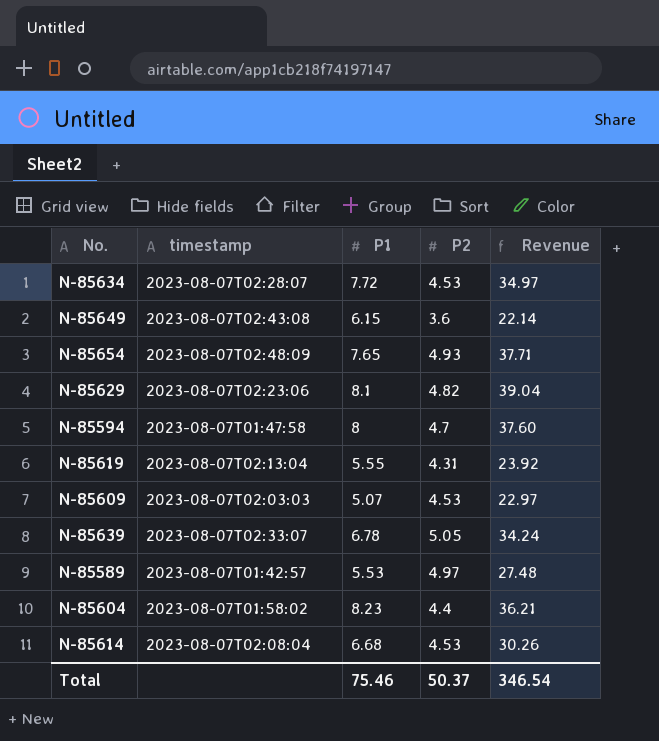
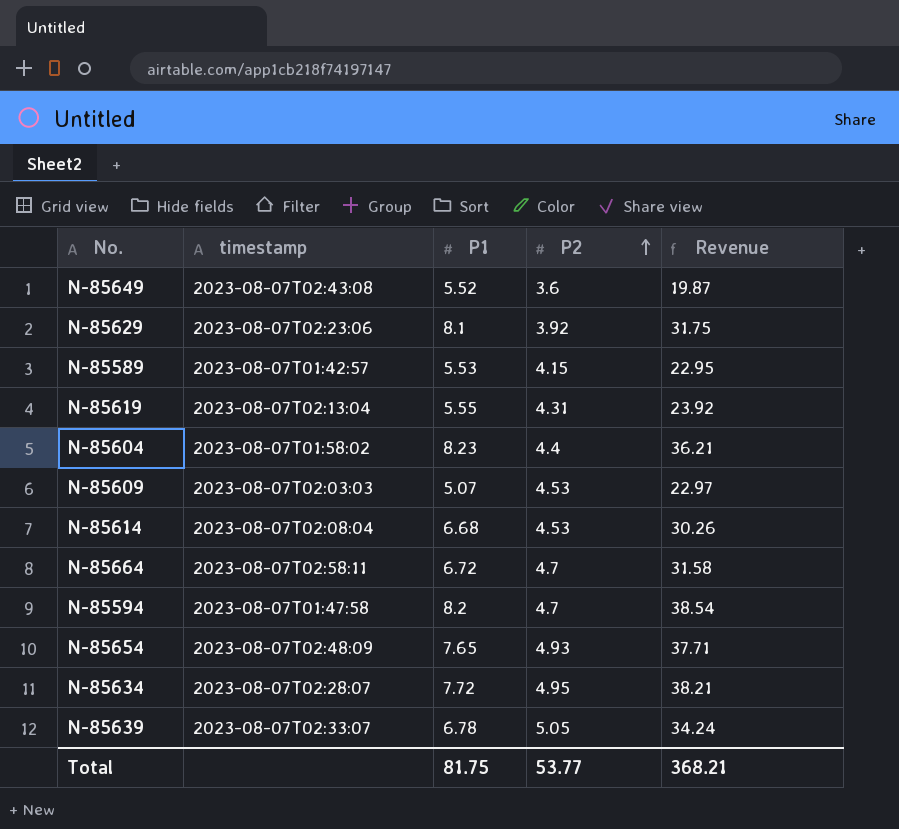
row order: none -> P2 ascending
N-85649 | P1: 6.15 -> 5.52
N-85649 | Revenue: 22.14 -> 19.87
N-85629 | P2: 4.82 -> 3.92
N-85629 | Revenue: 39.04 -> 31.75
N-85589 | P2: 4.97 -> 4.15
N-85589 | Revenue: 27.48 -> 22.95
row N-85664: none -> 2023-08-07T02:58:11 | 6.72 | 4.7 | 31.58
N-85594 | P1: 8 -> 8.2
N-85594 | Revenue: 37.60 -> 38.54
N-85634 | P2: 4.53 -> 4.95
N-85634 | Revenue: 34.97 -> 38.21
Total | P1: 75.46 -> 81.75
Total | P2: 50.37 -> 53.77
Total | Revenue: 346.54 -> 368.21

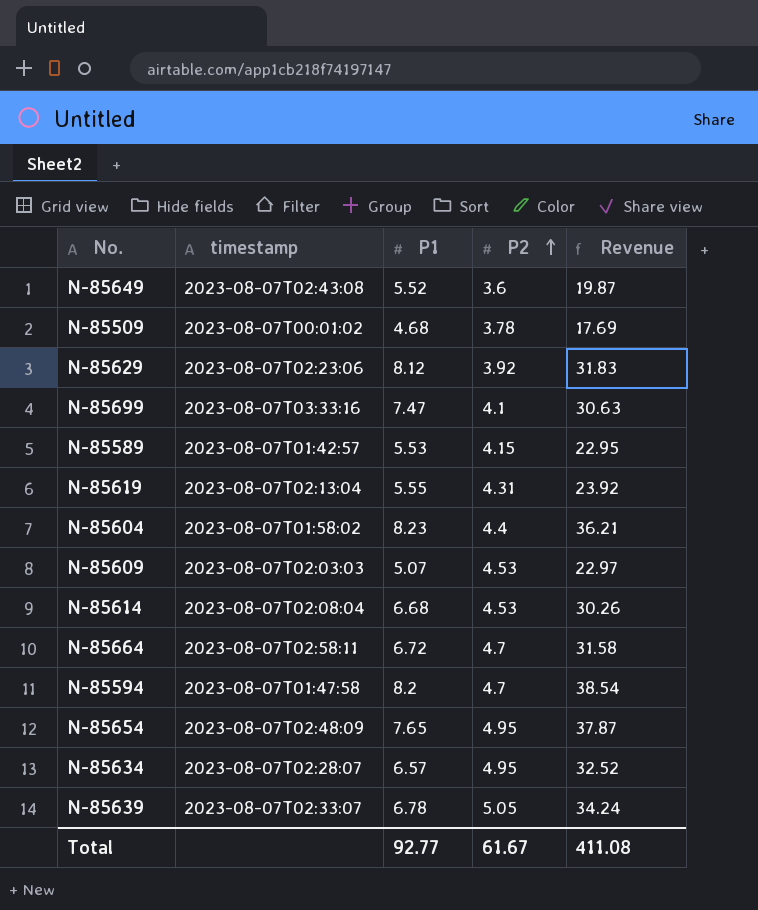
row N-85509: none -> 2023-08-07T00:01:02 | 4.68 | 3.78 | 17.69
N-85629 | P1: 8.1 -> 8.12
N-85629 | Revenue: 31.75 -> 31.83
row N-85699: none -> 2023-08-07T03:33:16 | 7.47 | 4.1 | 30.63
N-85654 | P2: 4.93 -> 4.95
N-85654 | Revenue: 37.71 -> 37.87
N-85634 | P1: 7.72 -> 6.57
N-85634 | Revenue: 38.21 -> 32.52
Total | P1: 81.75 -> 92.77
Total | P2: 53.77 -> 61.67
Total | Revenue: 368.21 -> 411.08

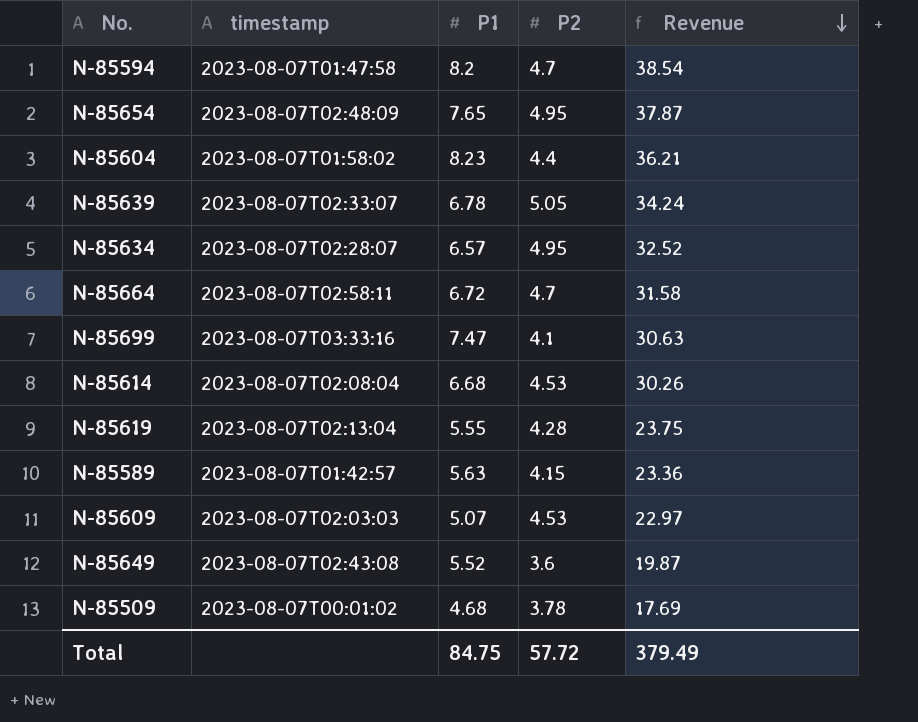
row order: P2 ascending -> Revenue descending
row N-85629: 2023-08-07T02:23:06 | 8.12 | 3.92 | 31.83 -> none
N-85619 | P2: 4.31 -> 4.28
N-85619 | Revenue: 23.92 -> 23.75
N-85589 | P1: 5.53 -> 5.63
N-85589 | Revenue: 22.95 -> 23.36
Total | P1: 92.77 -> 84.75
Total | P2: 61.67 -> 57.72
Total | Revenue: 411.08 -> 379.49

